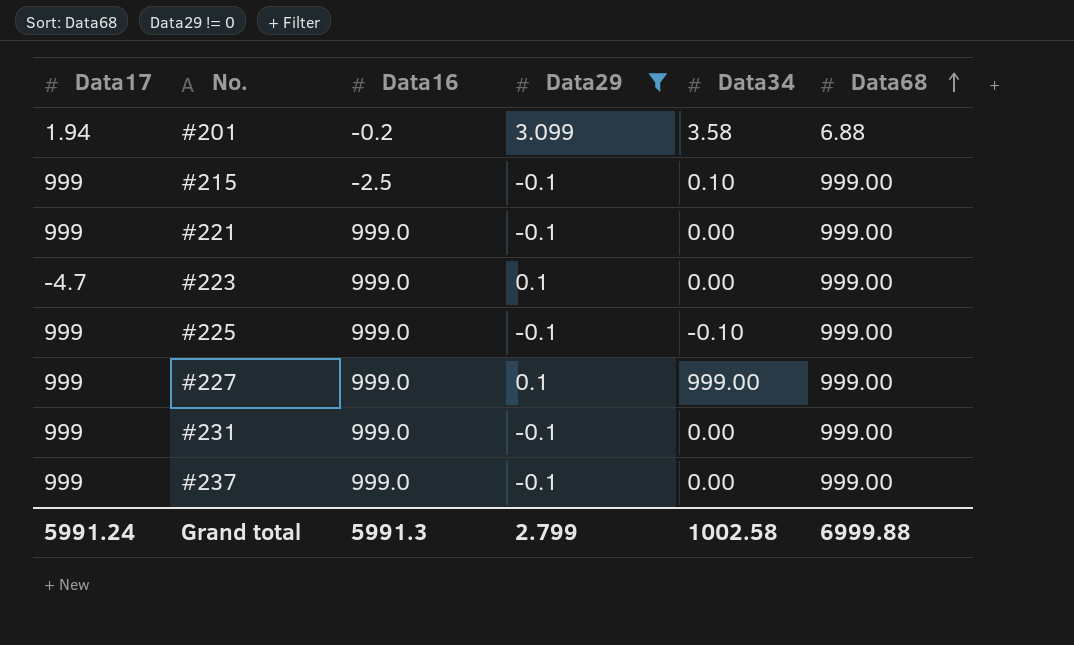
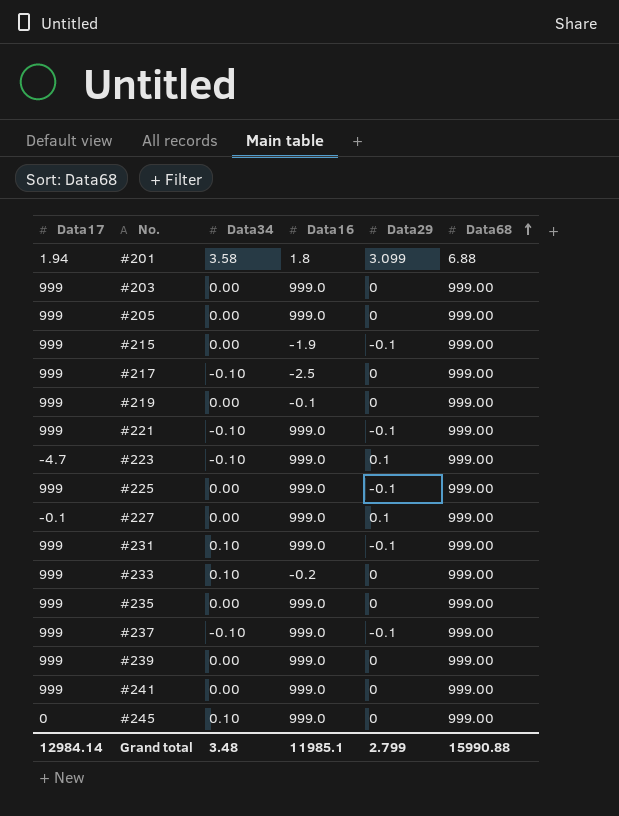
filter: Data29 != 0 -> none
column Data34 | position: 5 -> 3
#201 | Data16: -0.2 -> 1.8
#215 | Data34: 0.10 -> 0.00
#215 | Data16: -2.5 -> -1.9
#221 | Data34: 0.00 -> -0.10
#223 | Data34: 0.00 -> -0.10
#225 | Data34: -0.10 -> 0.00
#227 | Data17: 999 -> -0.1
#227 | Data34: 999.00 -> 0.00
#231 | Data34: 0.00 -> 0.10
#237 | Data34: 0.00 -> -0.10
Grand total | Data17: 5991.24 -> 12984.14
Grand total | Data34: 1002.58 -> 3.48
Grand total | Data16: 5991.3 -> 11985.1
Grand total | Data68: 6999.88 -> 15990.88

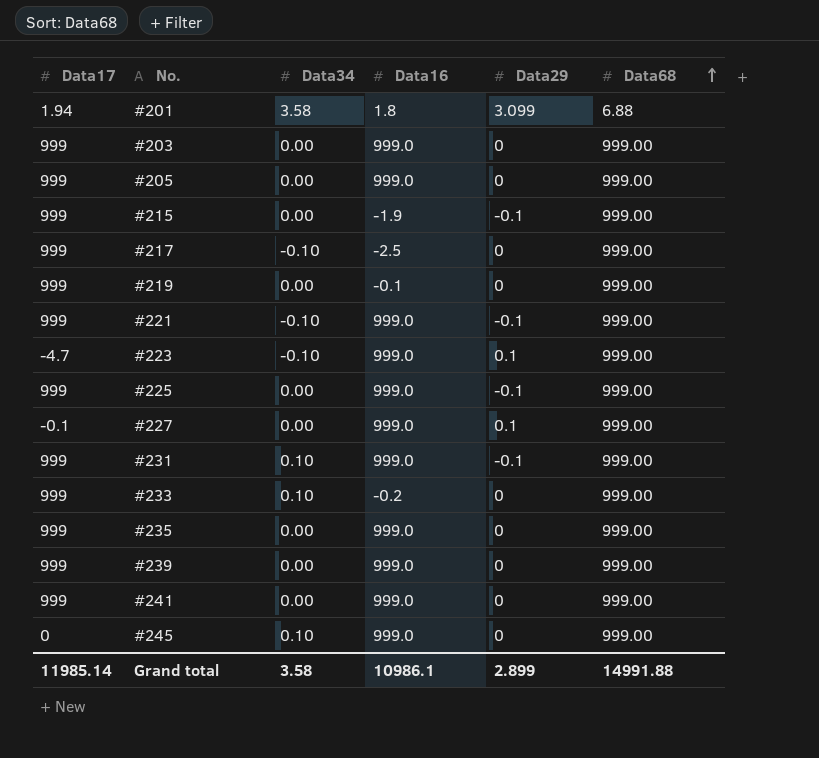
row #237: 999 | -0.10 | 999.0 | -0.1 | 999.00 -> none
Grand total | Data17: 12984.14 -> 11985.14
Grand total | Data34: 3.48 -> 3.58
Grand total | Data16: 11985.1 -> 10986.1
Grand total | Data29: 2.799 -> 2.899
Grand total | Data68: 15990.88 -> 14991.88

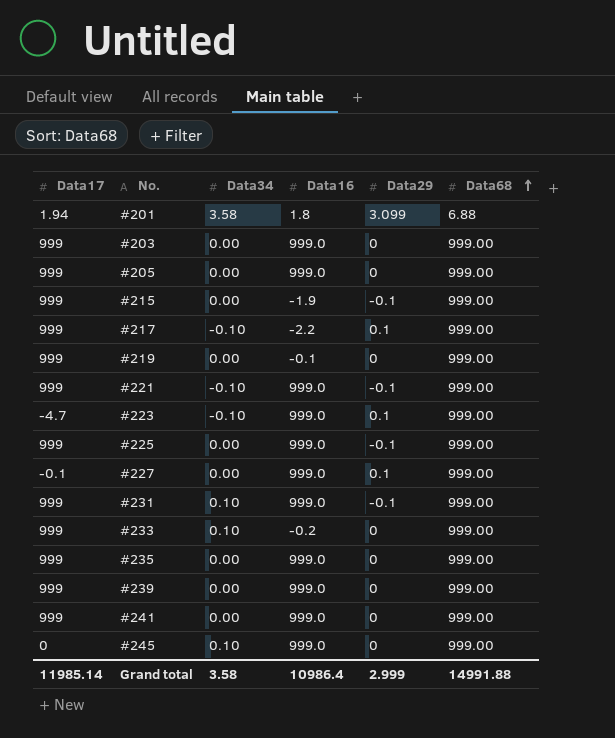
#217 | Data16: -2.5 -> -2.2
#217 | Data29: 0 -> 0.1
Grand total | Data16: 10986.1 -> 10986.4
Grand total | Data29: 2.899 -> 2.999

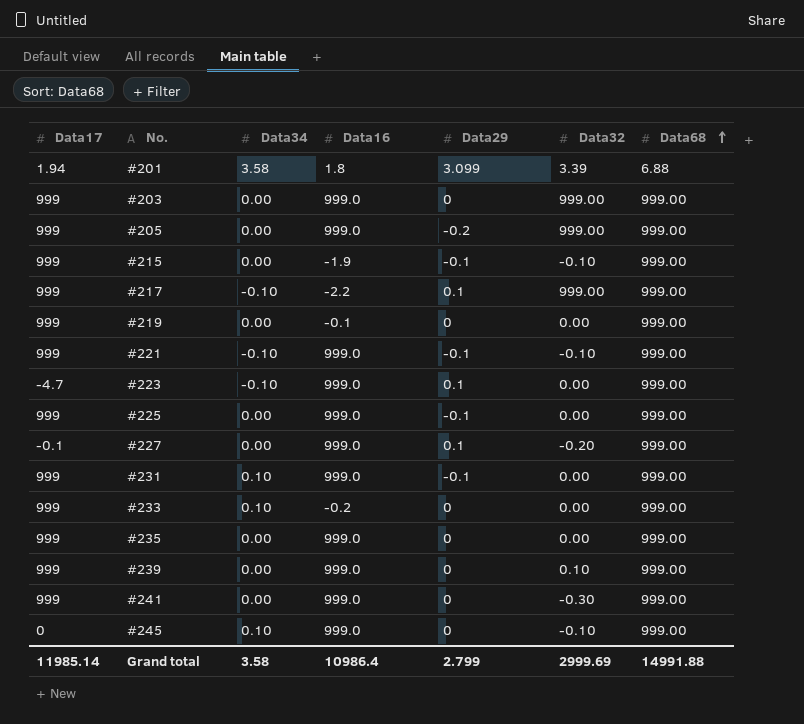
column Data32 | position: none -> 6
#205 | Data29: 0 -> -0.2
Grand total | Data29: 2.999 -> 2.799

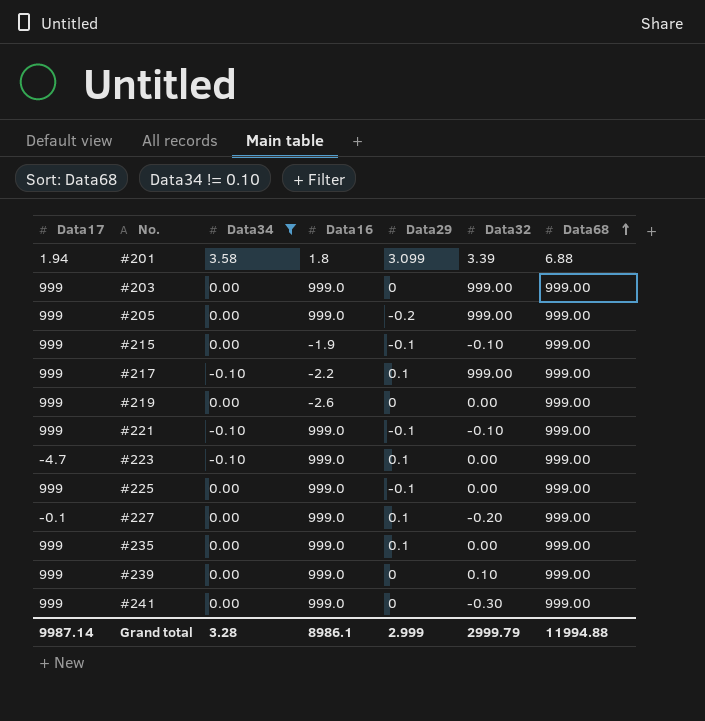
filter: none -> Data34 != 0.10
#219 | Data16: -0.1 -> -2.6
#235 | Data29: 0 -> 0.1
Grand total | Data17: 11985.14 -> 9987.14
Grand total | Data34: 3.58 -> 3.28
Grand total | Data16: 10986.4 -> 8986.1
Grand total | Data29: 2.799 -> 2.999
Grand total | Data32: 2999.69 -> 2999.79
Grand total | Data68: 14991.88 -> 11994.88

